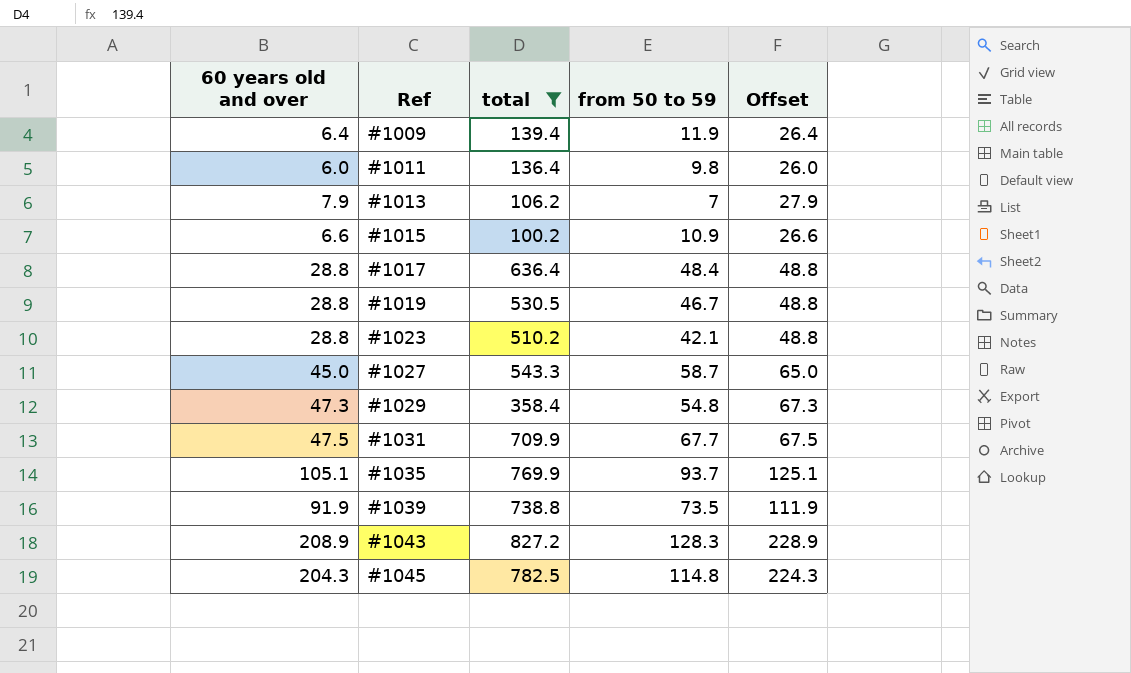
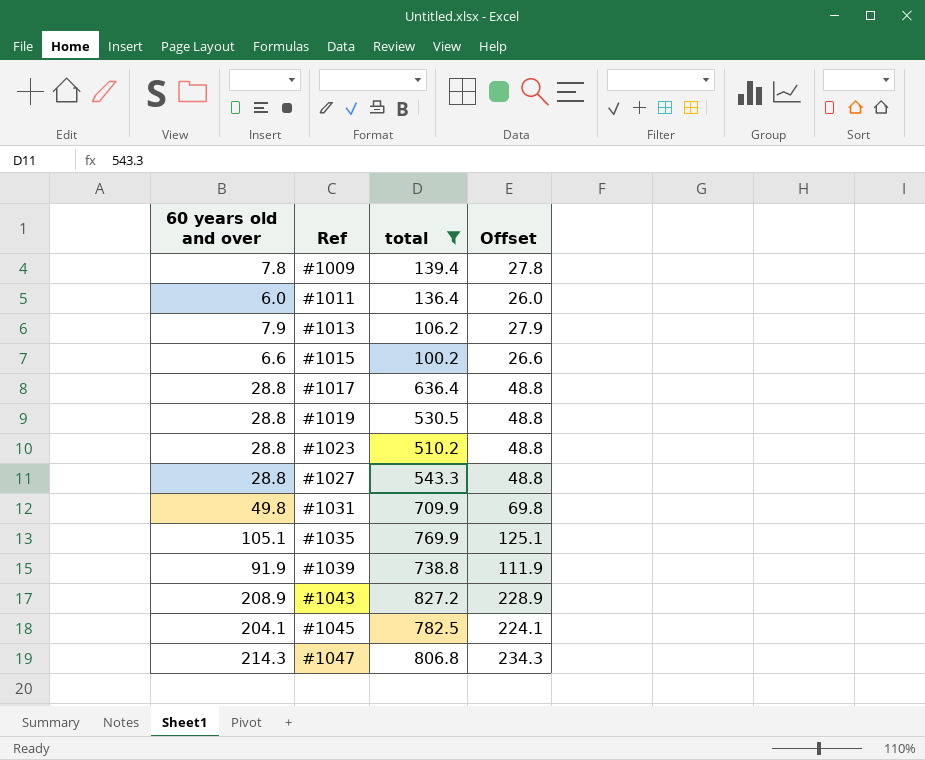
column from 50 to 59 | position: 4 -> none
row #1029: 47.3 | 358.4 | 54.8 | 67.3 -> none
#1009 | 60 years old and over: 6.4 -> 7.8
#1009 | Offset: 26.4 -> 27.8
#1027 | 60 years old and over: 45.0 -> 28.8
#1027 | Offset: 65.0 -> 48.8
#1031 | 60 years old and over: 47.5 -> 49.8
#1031 | Offset: 67.5 -> 69.8
#1045 | 60 years old and over: 204.3 -> 204.1
#1045 | Offset: 224.3 -> 224.1
row #1047: none -> 214.3 | 806.8 | 234.3

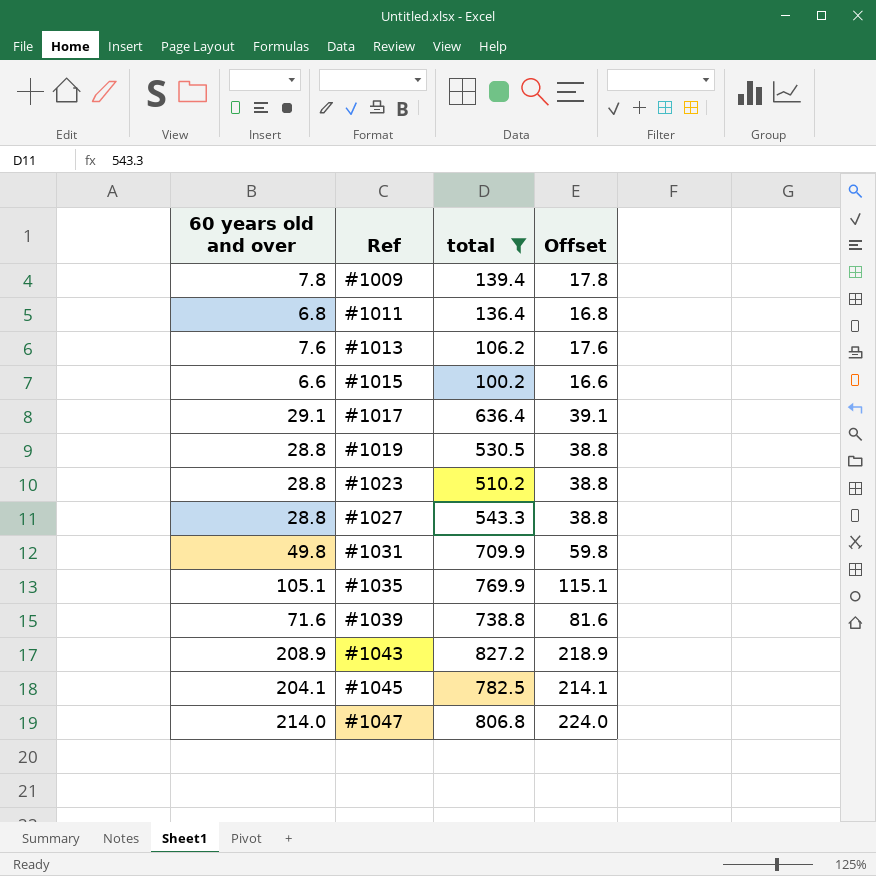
column Offset | formula: [60 years old and over] + 20 -> [60 years old and over] + 10
#1011 | 60 years old and over: 6.0 -> 6.8
#1013 | 60 years old and over: 7.9 -> 7.6
#1017 | 60 years old and over: 28.8 -> 29.1
#1039 | 60 years old and over: 91.9 -> 71.6
#1047 | 60 years old and over: 214.3 -> 214.0

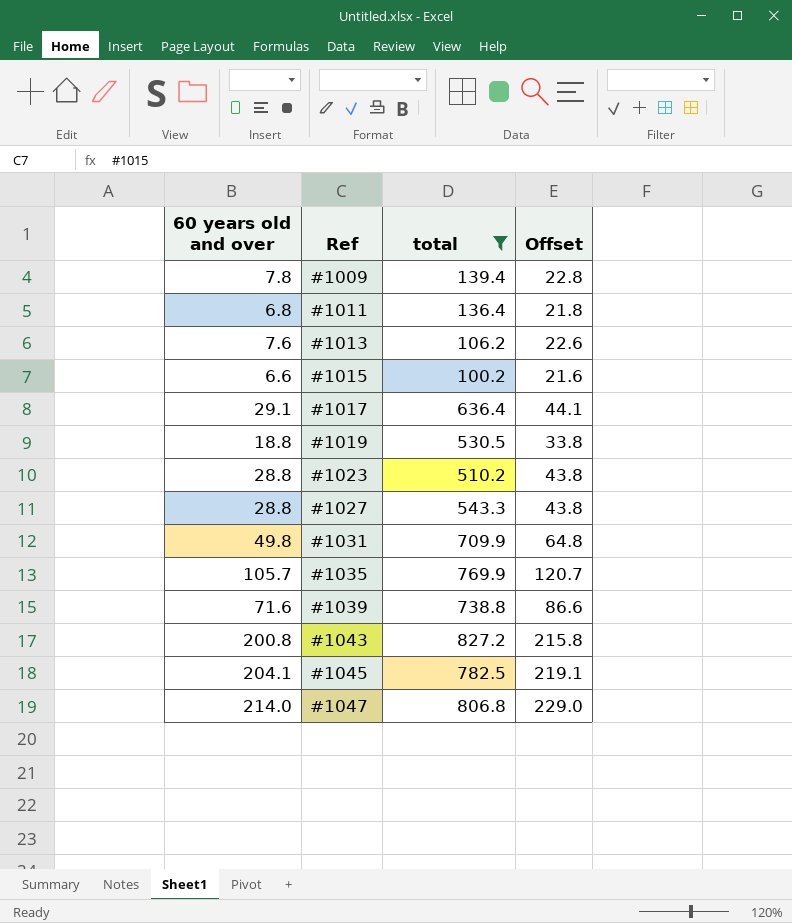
column Offset | formula: [60 years old and over] + 10 -> [60 years old and over] + 15
#1019 | 60 years old and over: 28.8 -> 18.8
#1035 | 60 years old and over: 105.1 -> 105.7
#1043 | 60 years old and over: 208.9 -> 200.8

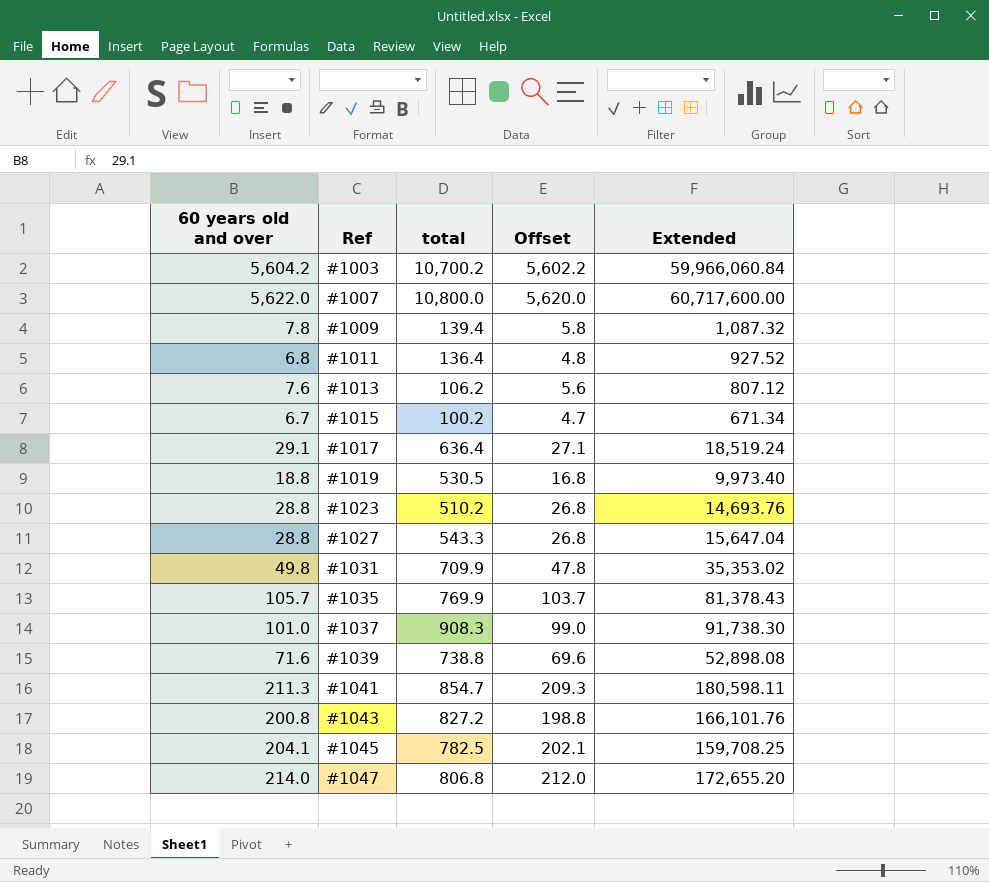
filter: total <= 827.2 -> none
column Offset | formula: [60 years old and over] + 15 -> [60 years old and over] - 2
column Extended | formula: none -> [60 years old and over] * [total]
#1015 | 60 years old and over: 6.6 -> 6.7

